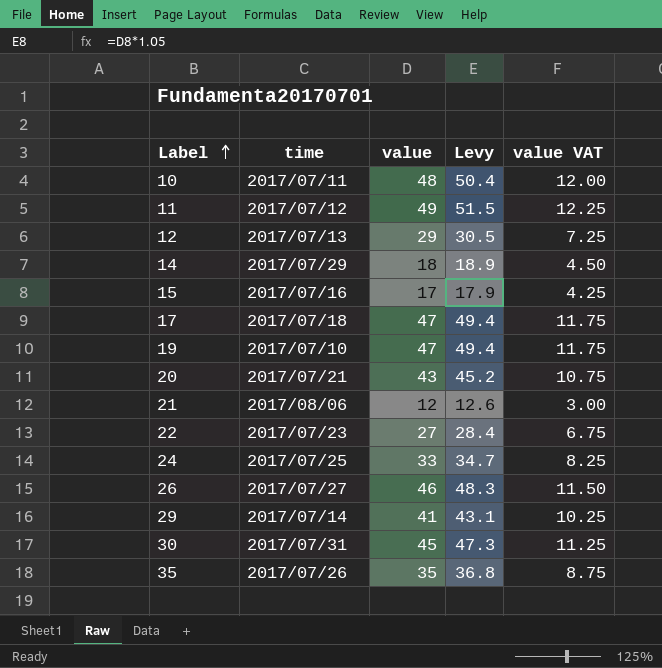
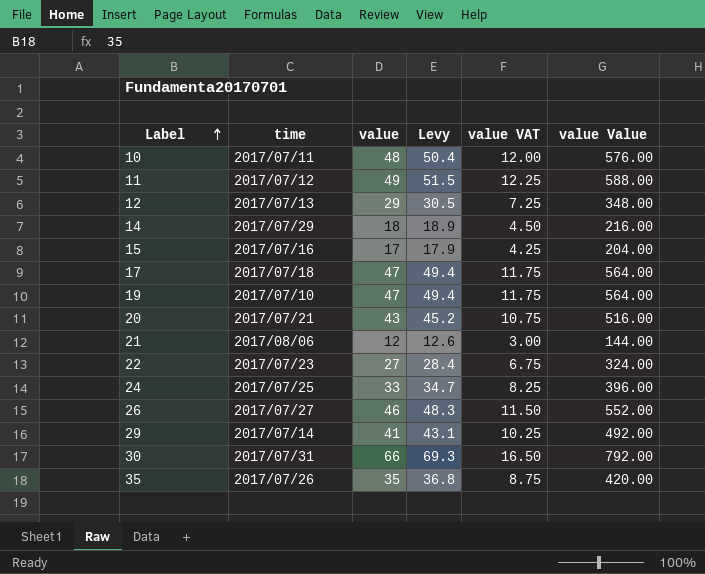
column value Value | formula: none -> [value] * 12
30 | value: 45 -> 66
30 | Levy: 47.3 -> 69.3
30 | value VAT: 11.25 -> 16.50

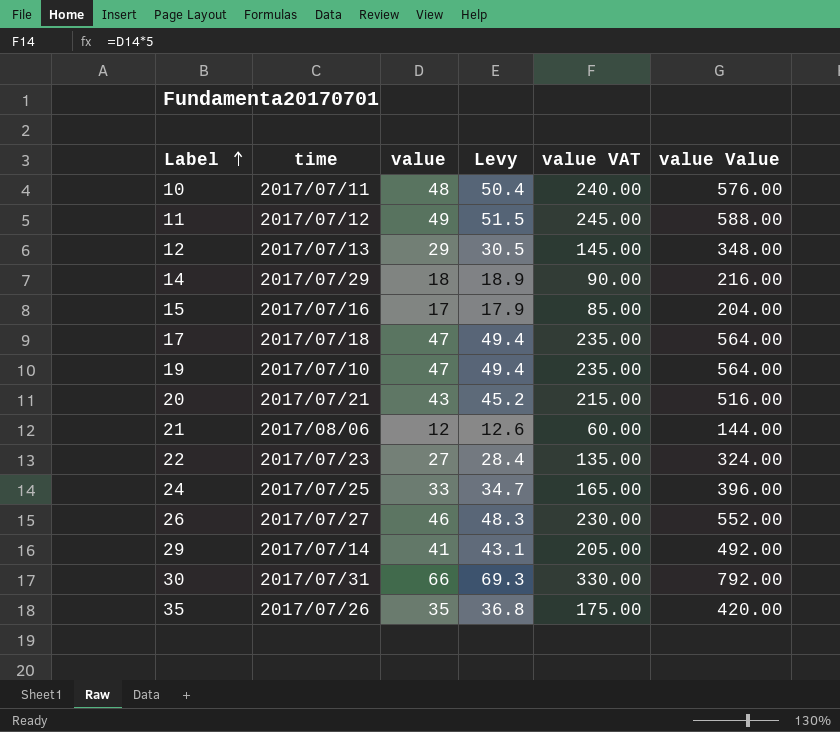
column value VAT | formula: [value] * 0.25 -> [value] * 5

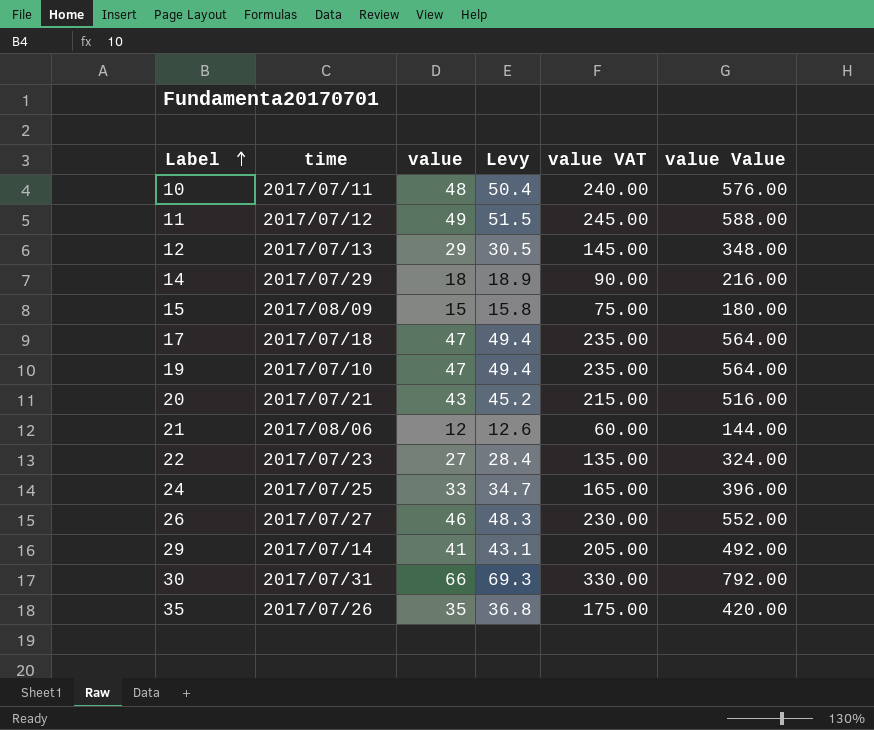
15 | time: 2017/07/16 -> 2017/08/09
15 | value: 17 -> 15
15 | Levy: 17.9 -> 15.8
15 | value VAT: 85.00 -> 75.00
15 | value Value: 204.00 -> 180.00

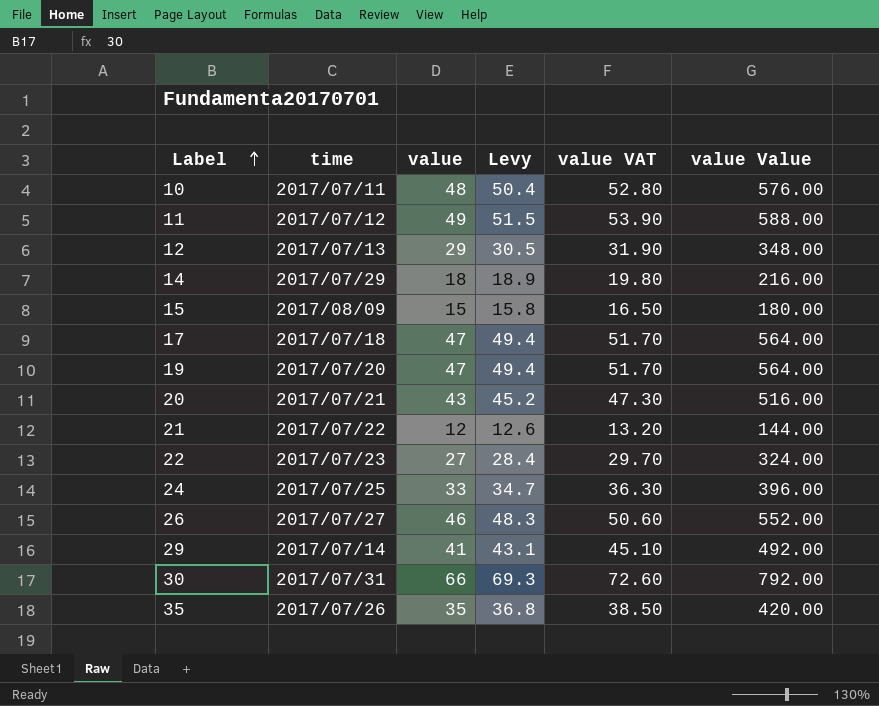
column value VAT | formula: [value] * 5 -> [value] * 1.1
19 | time: 2017/07/10 -> 2017/07/20
21 | time: 2017/08/06 -> 2017/07/22

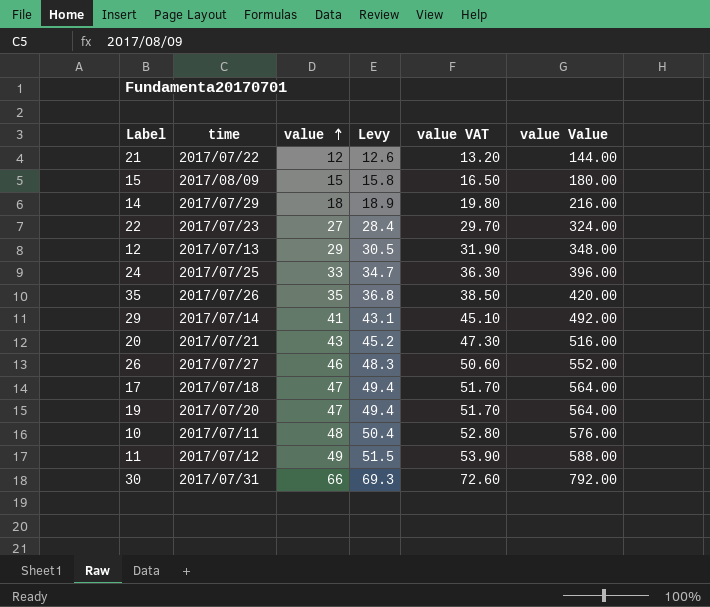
row order: Label ascending -> value ascending

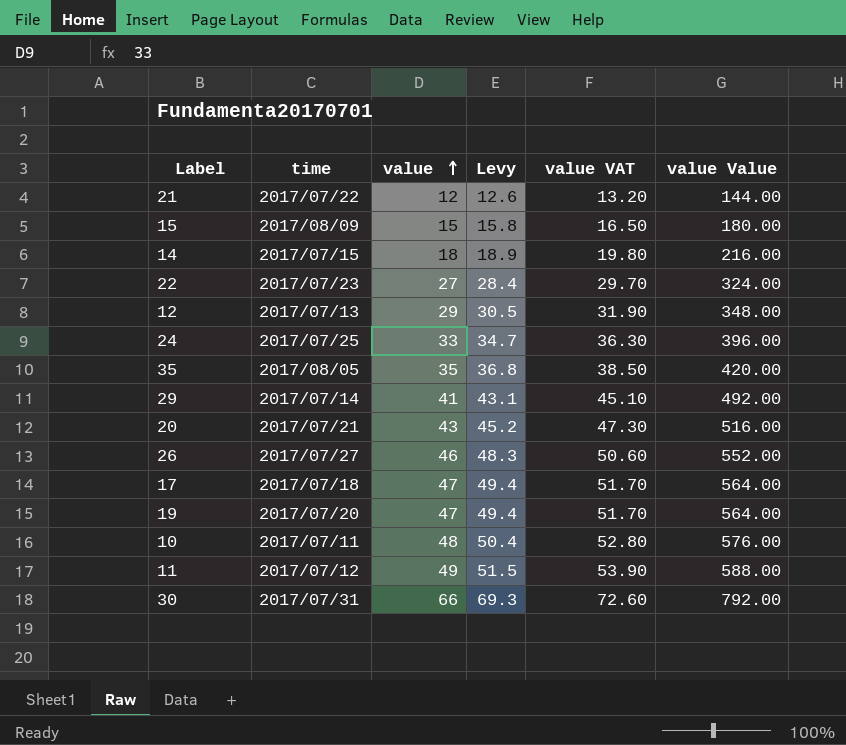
14 | time: 2017/07/29 -> 2017/07/15
35 | time: 2017/07/26 -> 2017/08/05

